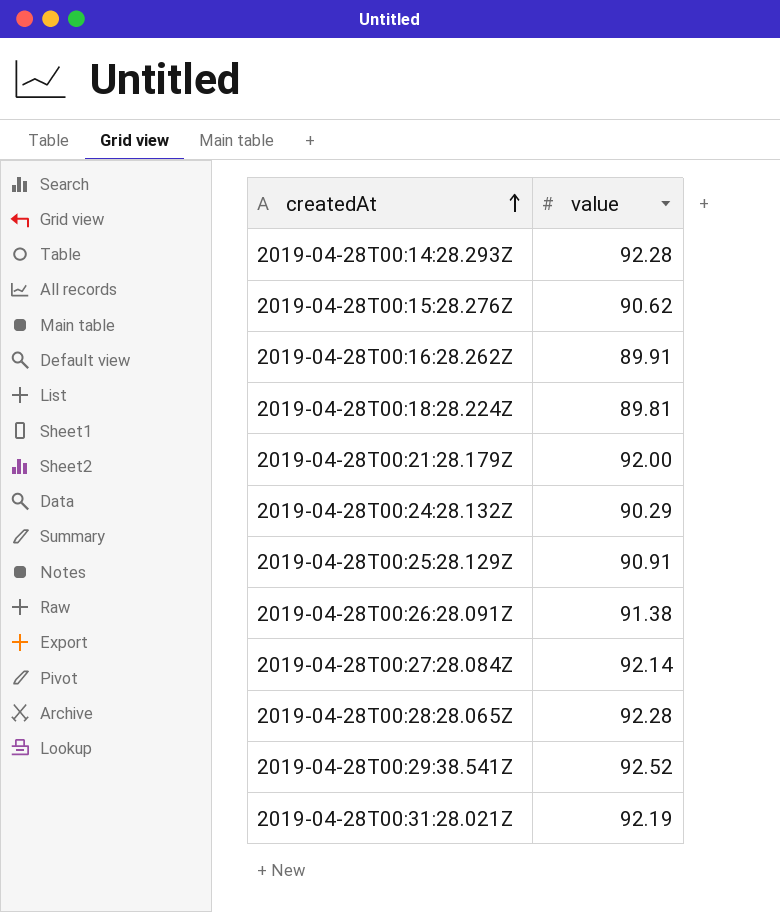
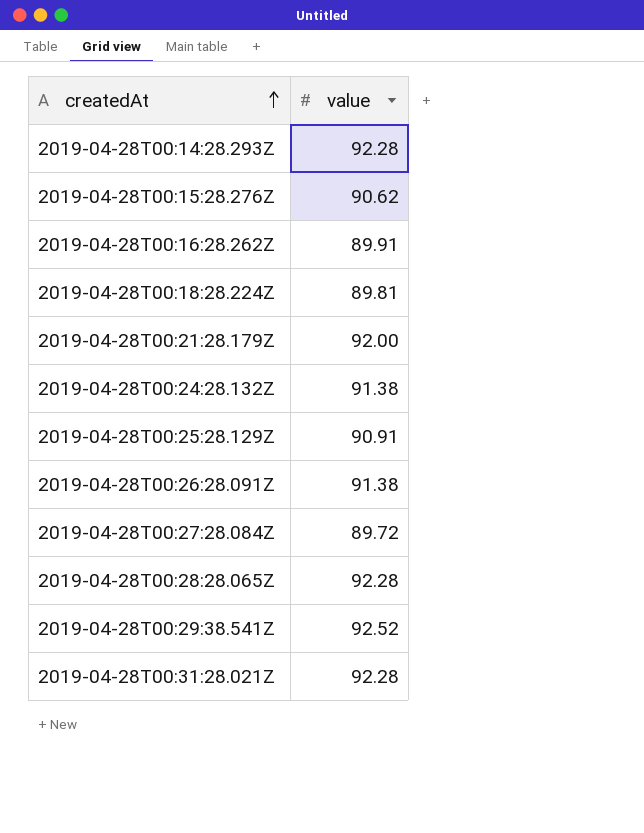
2019-04-28T00:24:28.132Z | value: 90.29 -> 91.38
2019-04-28T00:27:28.084Z | value: 92.14 -> 89.72
2019-04-28T00:31:28.021Z | value: 92.19 -> 92.28

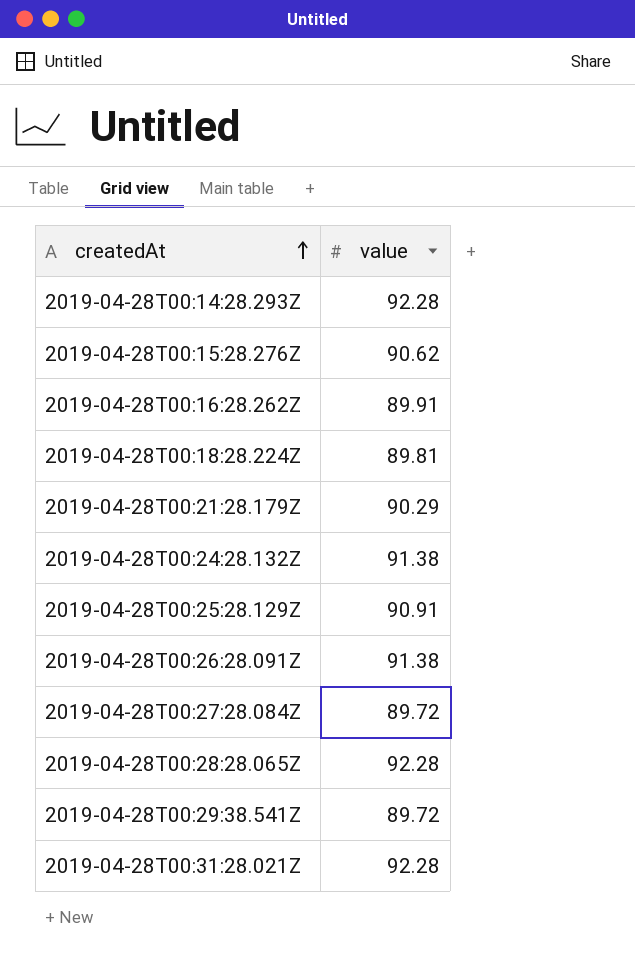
2019-04-28T00:21:28.179Z | value: 92.00 -> 90.29
2019-04-28T00:29:38.541Z | value: 92.52 -> 89.72

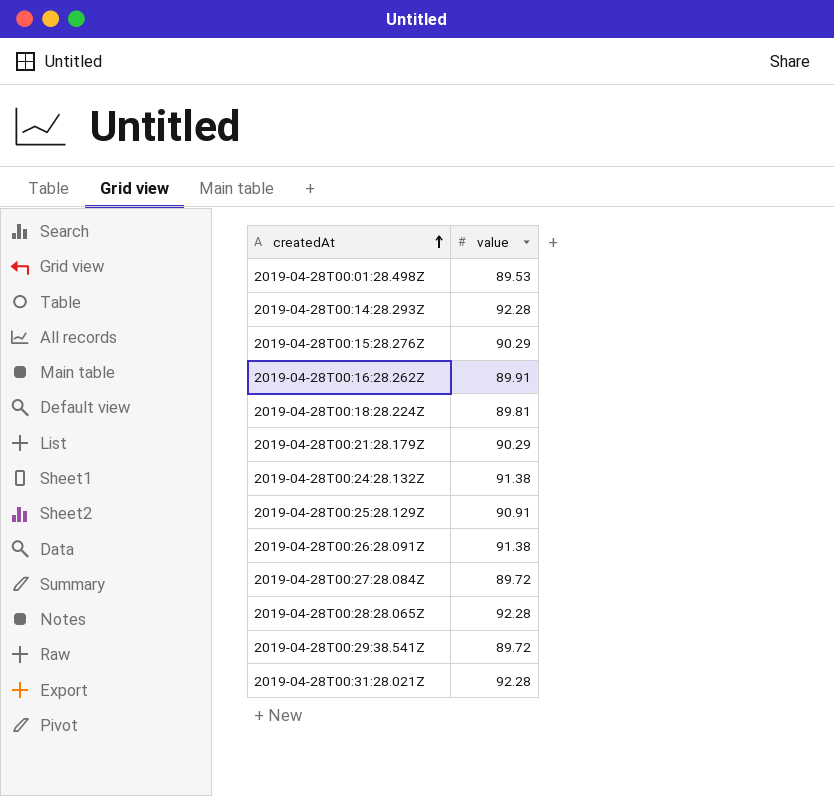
row 2019-04-28T00:01:28.498Z: none -> 89.53
2019-04-28T00:15:28.276Z | value: 90.62 -> 90.29

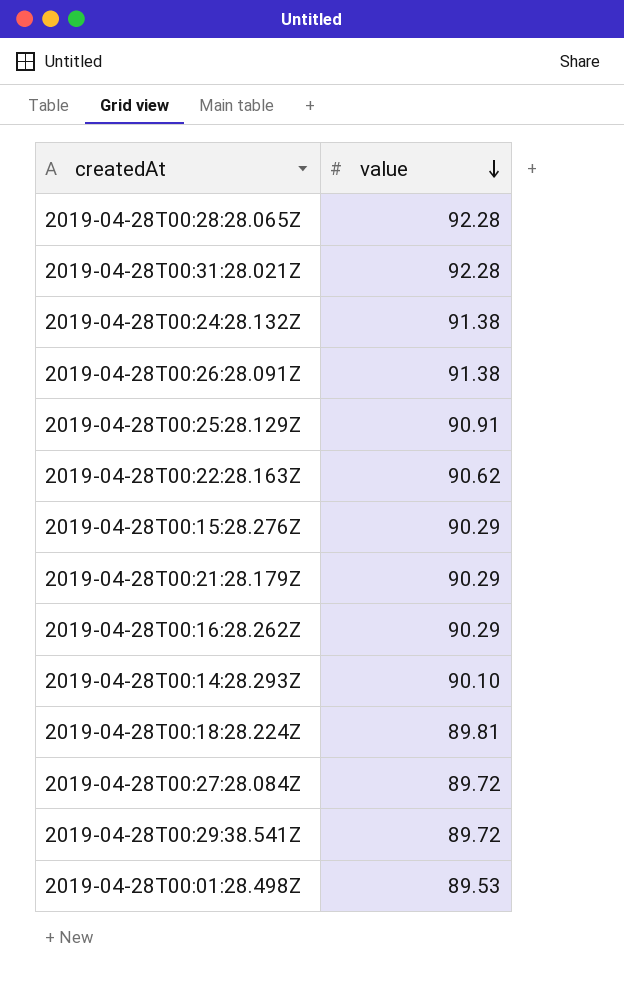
row order: createdAt ascending -> value descending
row 2019-04-28T00:22:28.163Z: none -> 90.62
2019-04-28T00:16:28.262Z | value: 89.91 -> 90.29
2019-04-28T00:14:28.293Z | value: 92.28 -> 90.10

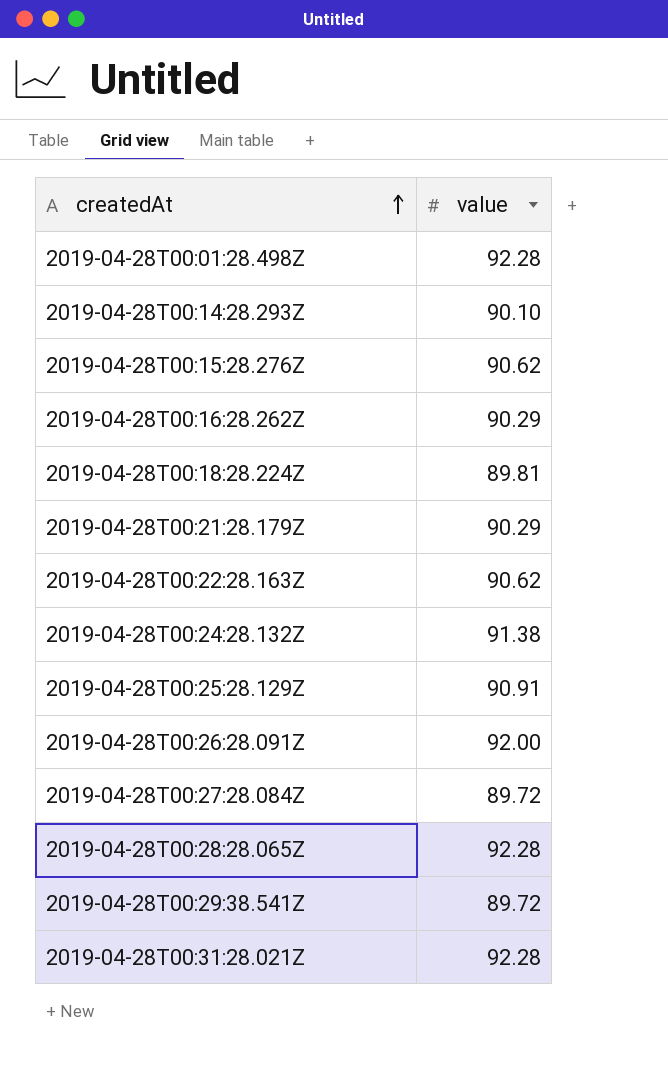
row order: value descending -> createdAt ascending
2019-04-28T00:01:28.498Z | value: 89.53 -> 92.28
2019-04-28T00:15:28.276Z | value: 90.29 -> 90.62
2019-04-28T00:26:28.091Z | value: 91.38 -> 92.00

